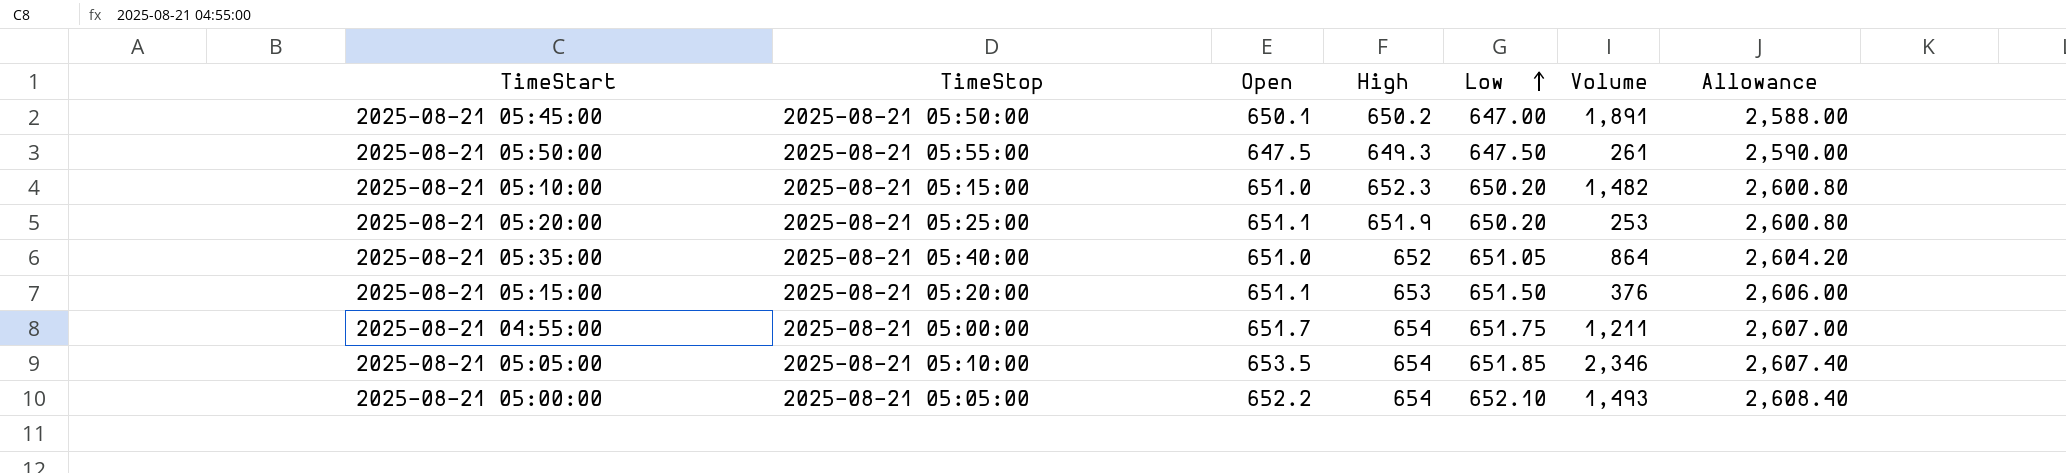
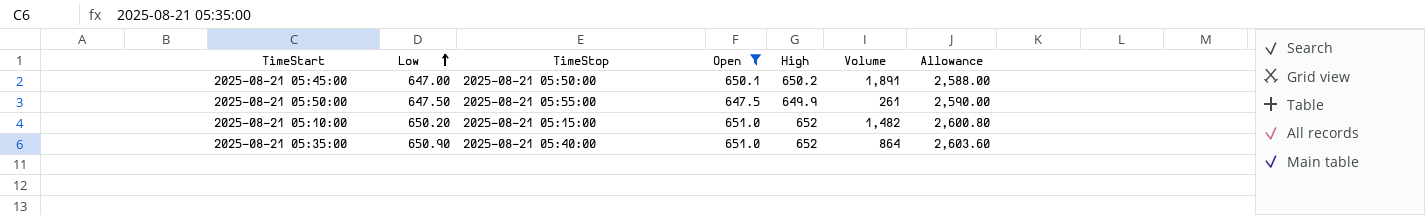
filter: none -> Open <= 651.0
column Low | position: 5 -> 2
2025-08-21 05:50:00 | High: 649.3 -> 649.9
2025-08-21 05:10:00 | High: 652.3 -> 652
2025-08-21 05:35:00 | Low: 651.05 -> 650.90
2025-08-21 05:35:00 | Allowance: 2,604.20 -> 2,603.60

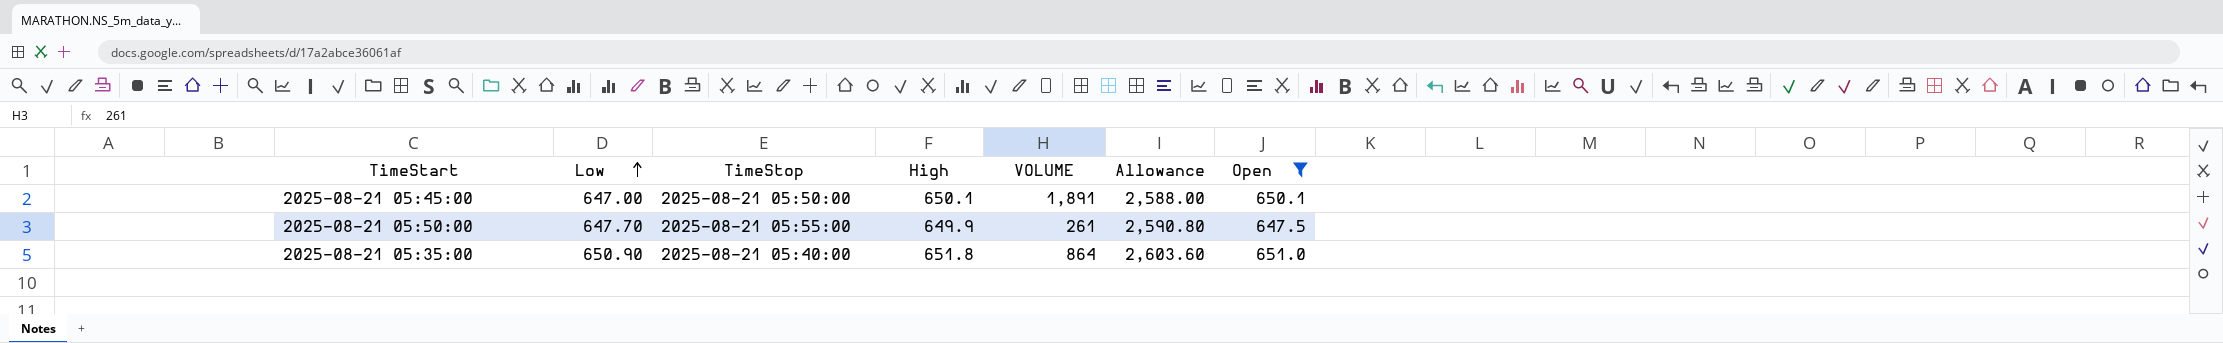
column name: Volume -> VOLUME
column Open | position: 4 -> 7
row 2025-08-21 05:10:00: 650.20 | 2025-08-21 05:15:00 | 651.0 | 652 | 1,482 | 2,600.80 -> none
2025-08-21 05:45:00 | High: 650.2 -> 650.1
2025-08-21 05:50:00 | Low: 647.50 -> 647.70
2025-08-21 05:50:00 | Allowance: 2,590.00 -> 2,590.80
2025-08-21 05:35:00 | High: 652 -> 651.8

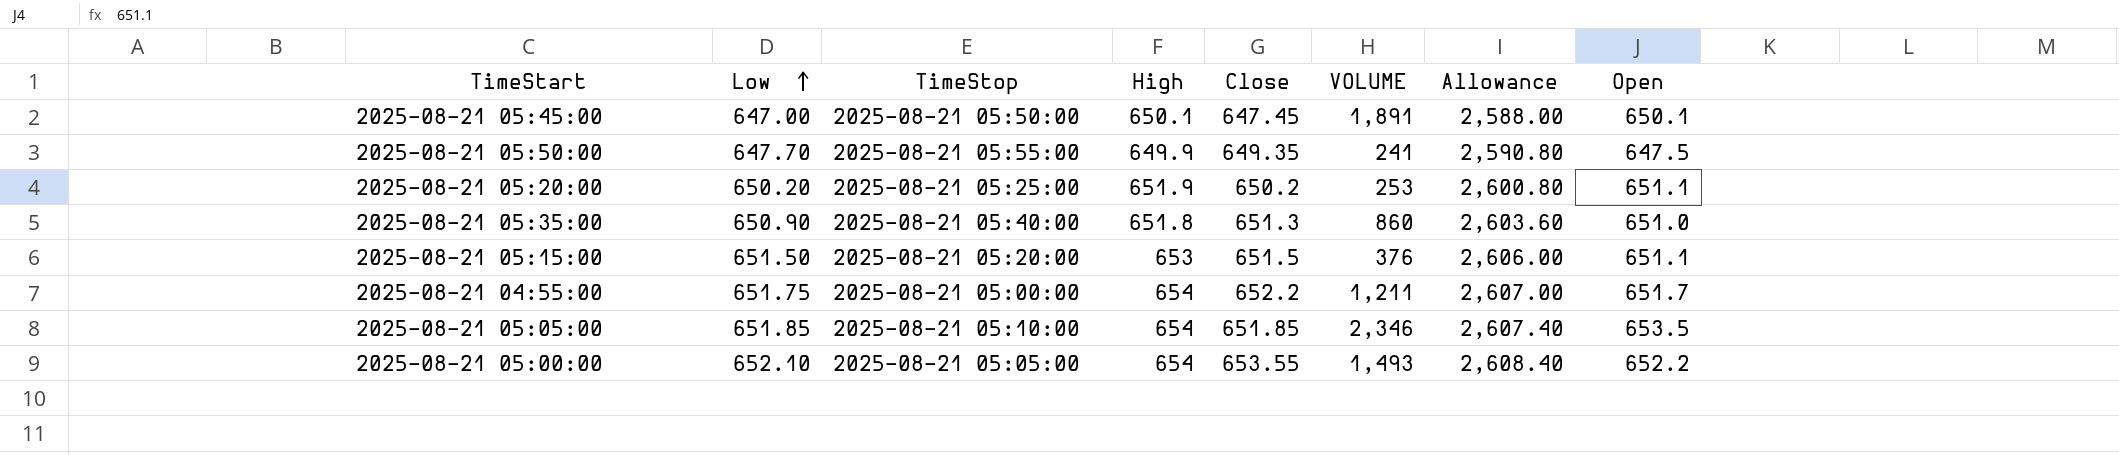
filter: Open <= 651.0 -> none
column Close | position: none -> 5
2025-08-21 05:50:00 | VOLUME: 261 -> 241
2025-08-21 05:35:00 | VOLUME: 864 -> 860

